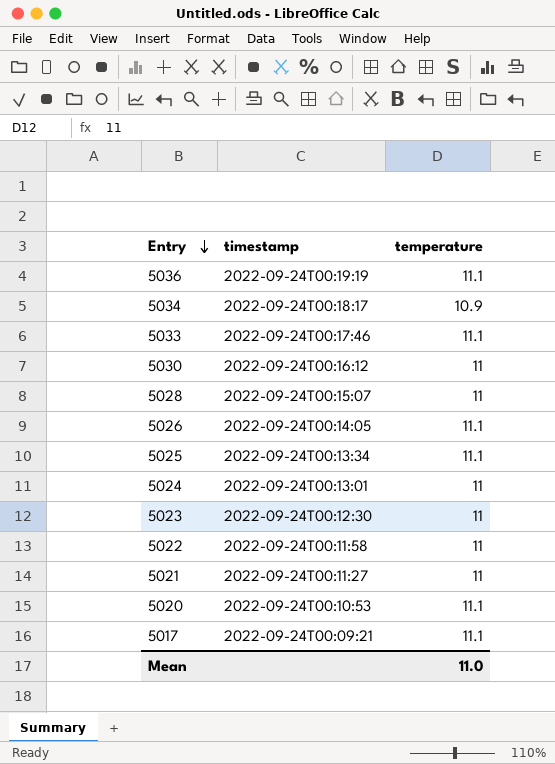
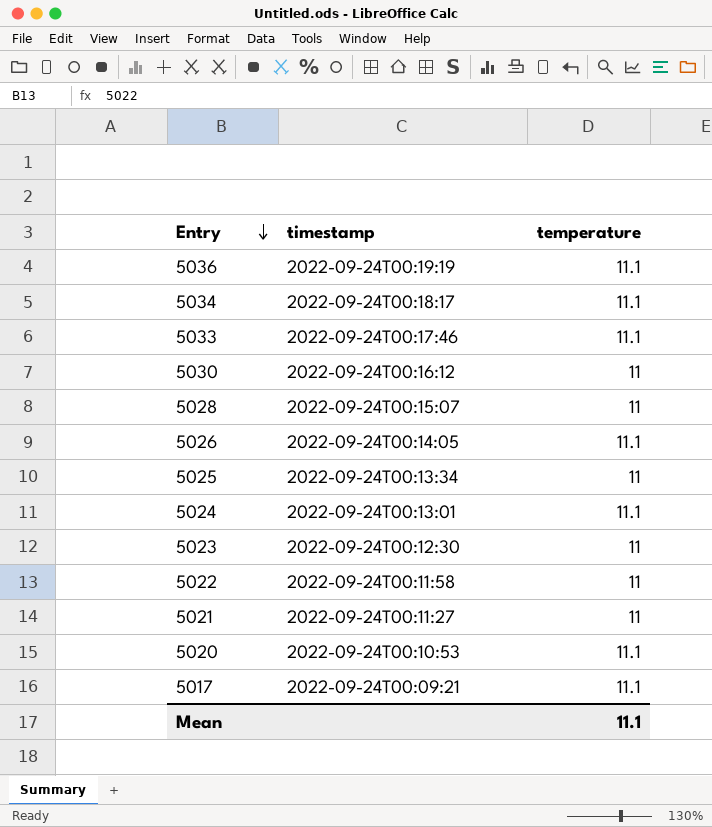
5034 | temperature: 10.9 -> 11.1
5025 | temperature: 11.1 -> 11
5024 | temperature: 11 -> 11.1
Mean | temperature: 11.0 -> 11.1

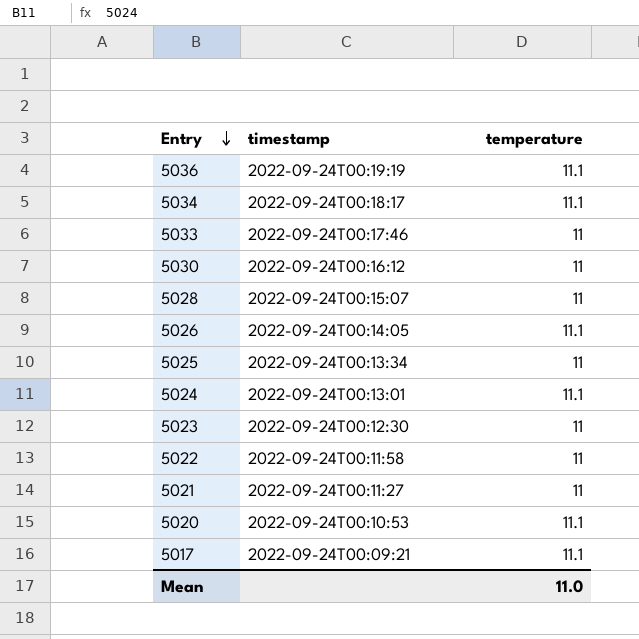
5033 | temperature: 11.1 -> 11
Mean | temperature: 11.1 -> 11.0

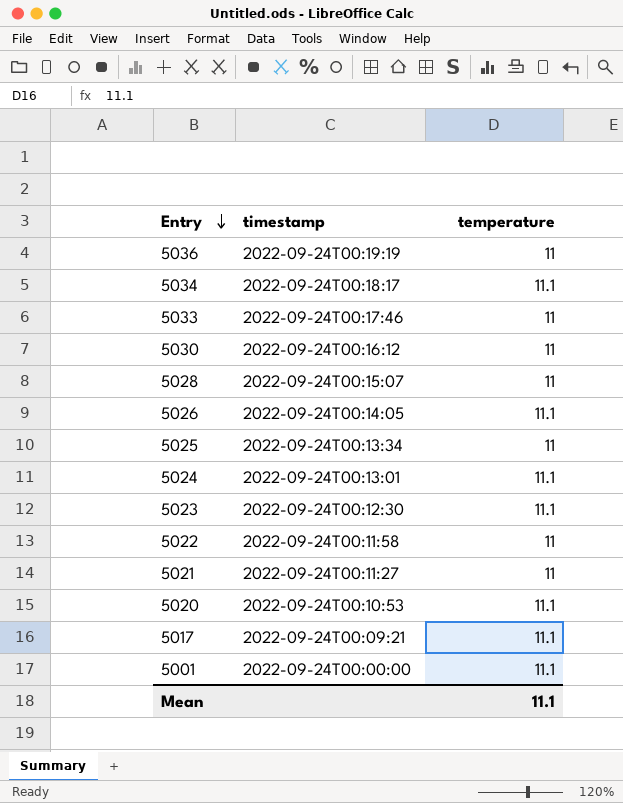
5036 | temperature: 11.1 -> 11
5023 | temperature: 11 -> 11.1
row 5001: none -> 2022-09-24T00:00:00 | 11.1
Mean | temperature: 11.0 -> 11.1

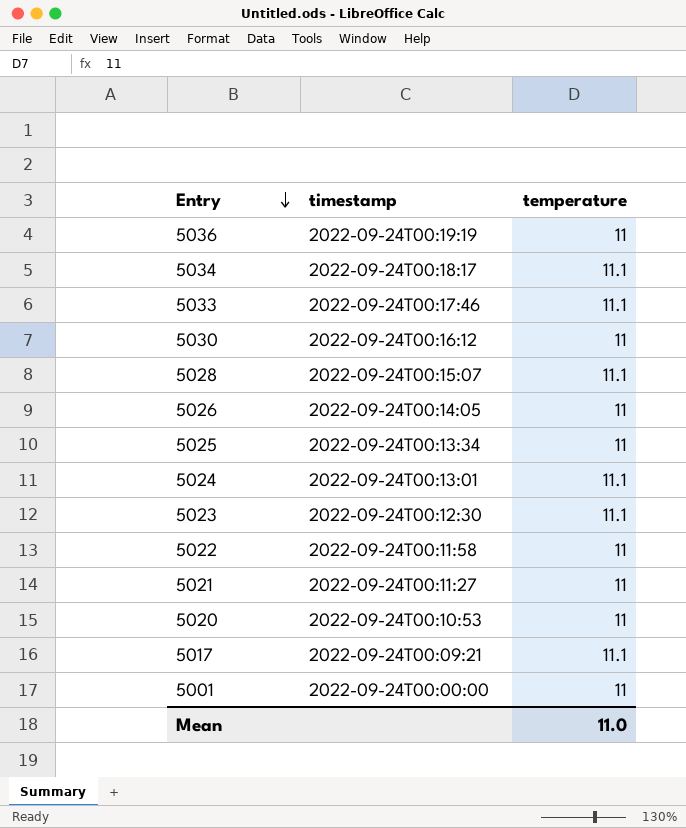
5033 | temperature: 11 -> 11.1
5028 | temperature: 11 -> 11.1
5026 | temperature: 11.1 -> 11
5020 | temperature: 11.1 -> 11
5001 | temperature: 11.1 -> 11
Mean | temperature: 11.1 -> 11.0

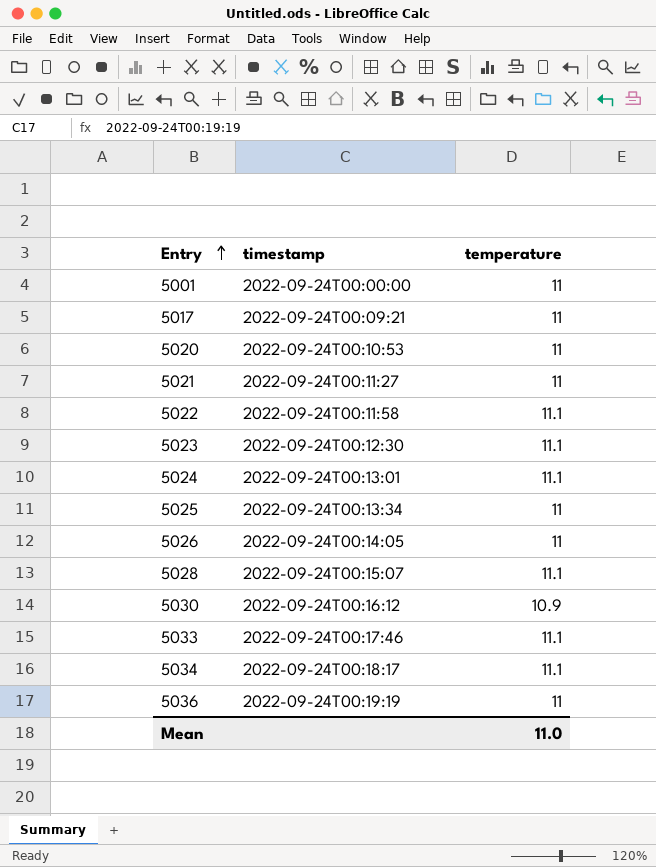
row order: Entry descending -> Entry ascending
5017 | temperature: 11.1 -> 11
5022 | temperature: 11 -> 11.1
5030 | temperature: 11 -> 10.9

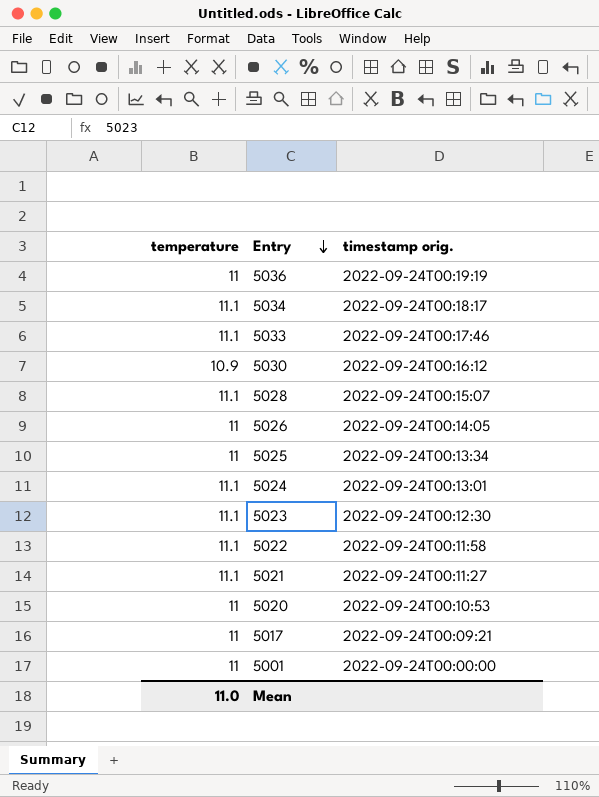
row order: Entry ascending -> Entry descending
column temperature | position: 3 -> 1
column name: timestamp -> timestamp orig.
5021 | temperature: 11 -> 11.1

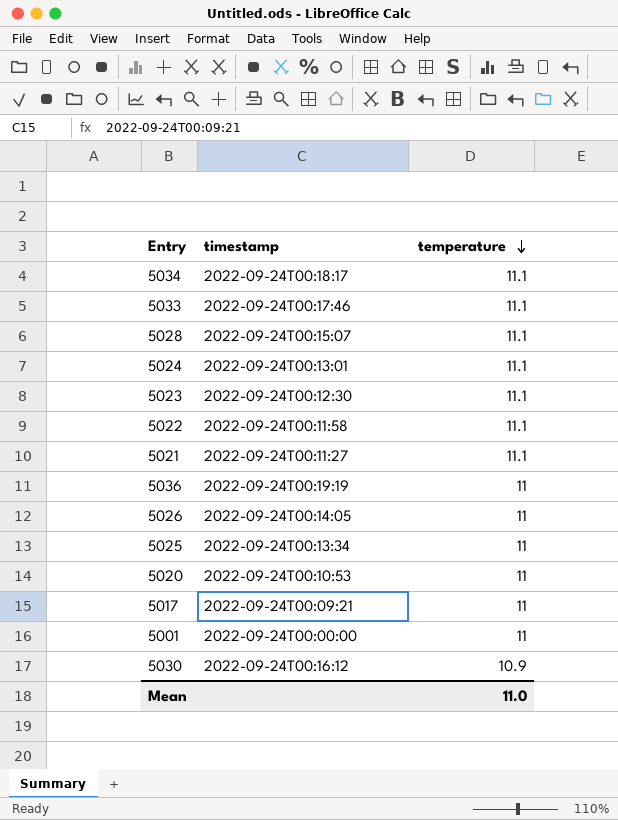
row order: Entry descending -> temperature descending
column name: timestamp orig. -> timestamp
column temperature | position: 1 -> 3

